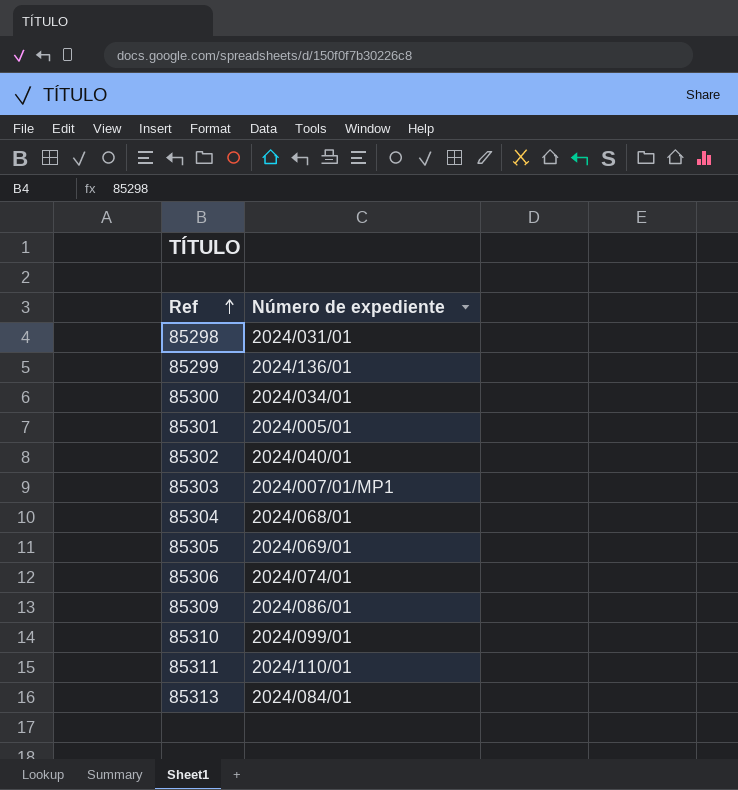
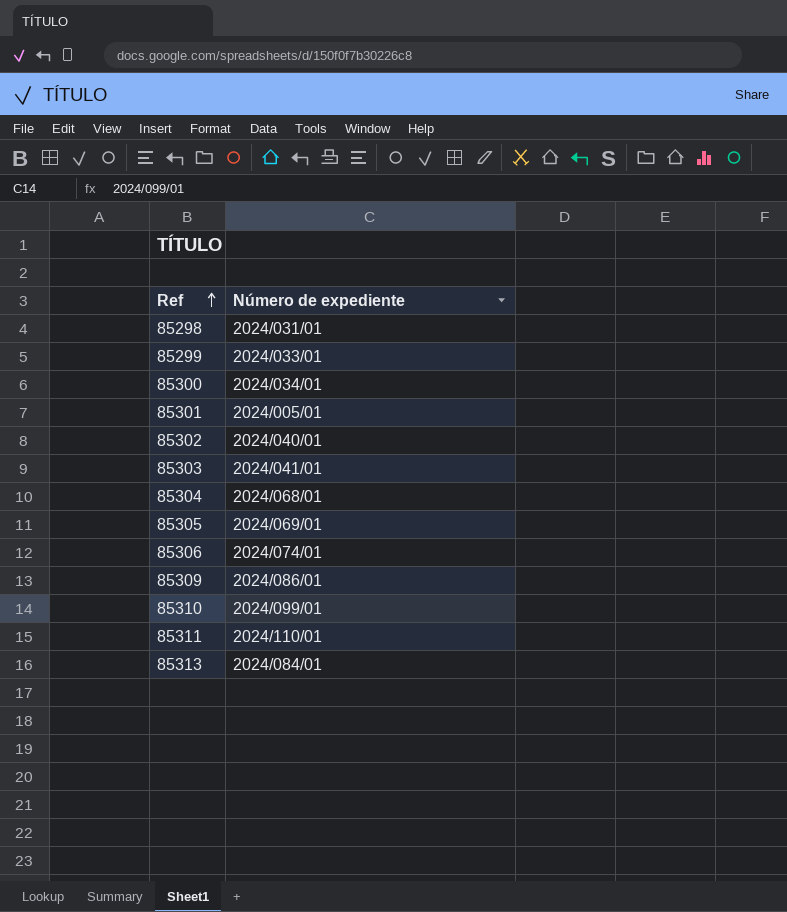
85299 | Número de expediente: 2024/136/01 -> 2024/033/01
85303 | Número de expediente: 2024/007/01/MP1 -> 2024/041/01

